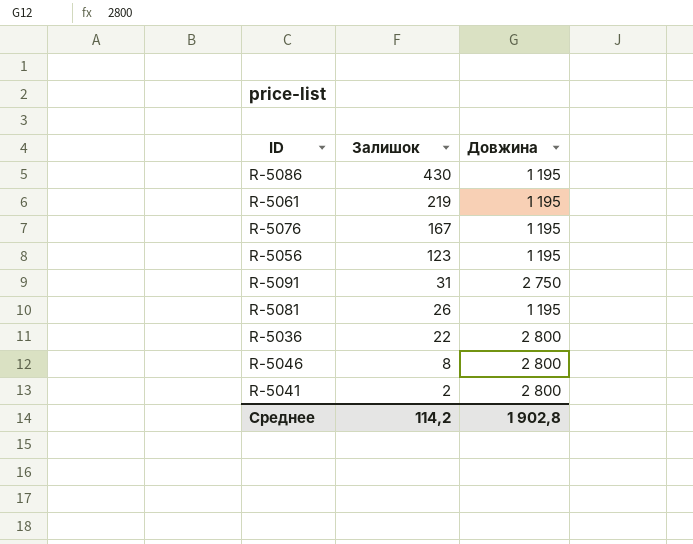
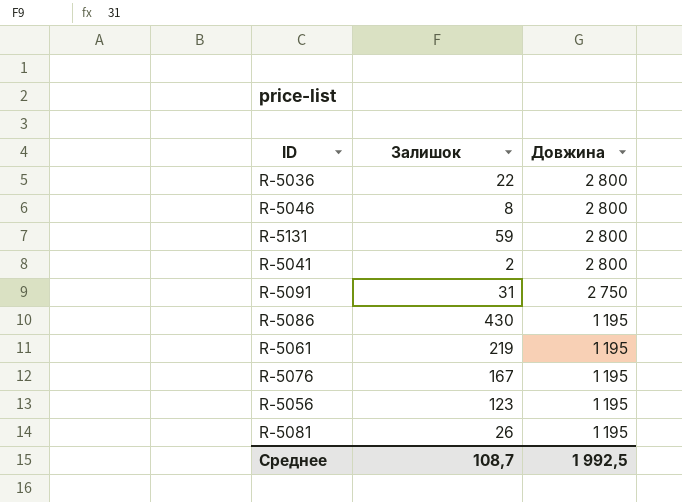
row order: Залишок descending -> Довжина descending
row R-5131: none -> 59 | 2 800
Среднее | Залишок: 114,2 -> 108,7
Среднее | Довжина: 1 902,8 -> 1 992,5

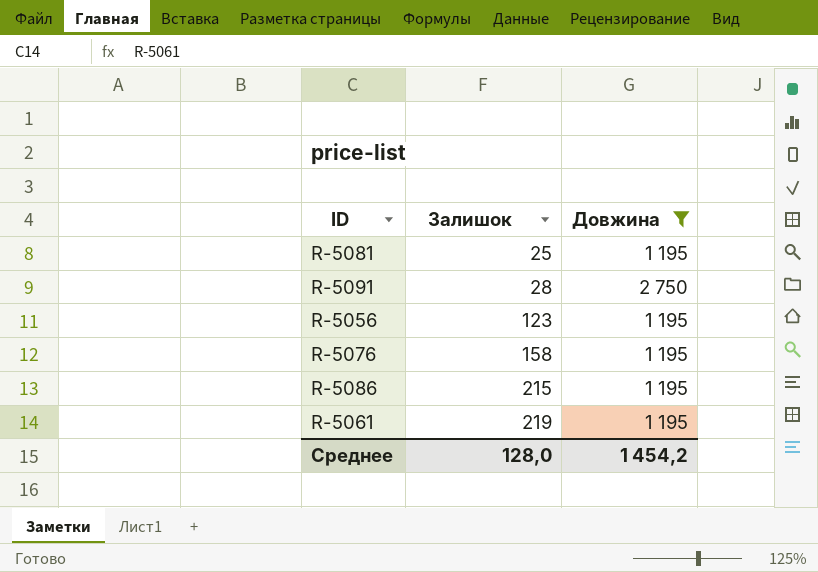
filter: none -> Довжина != 2 800
row order: Довжина descending -> Залишок ascending
R-5081 | Залишок: 26 -> 25
R-5091 | Залишок: 31 -> 28
R-5076 | Залишок: 167 -> 158
R-5086 | Залишок: 430 -> 215
Среднее | Залишок: 108,7 -> 128,0
Среднее | Довжина: 1 992,5 -> 1 454,2

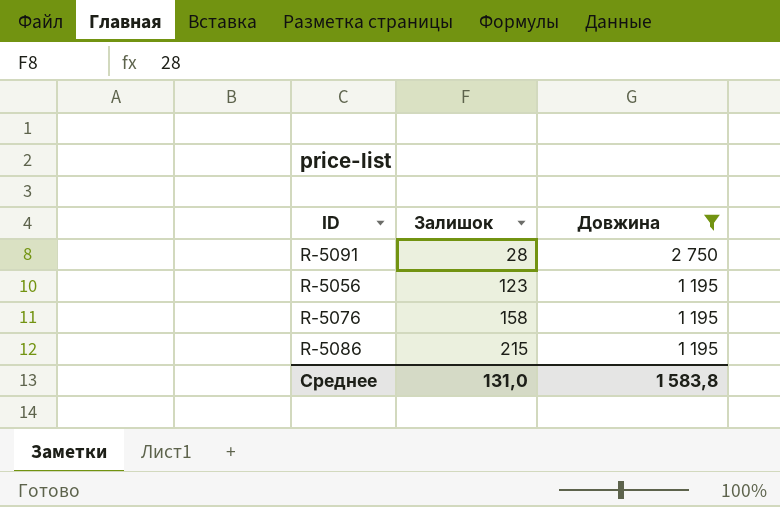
row R-5081: 25 | 1 195 -> none
row R-5061: 219 | 1 195 -> none
Среднее | Залишок: 128,0 -> 131,0
Среднее | Довжина: 1 454,2 -> 1 583,8

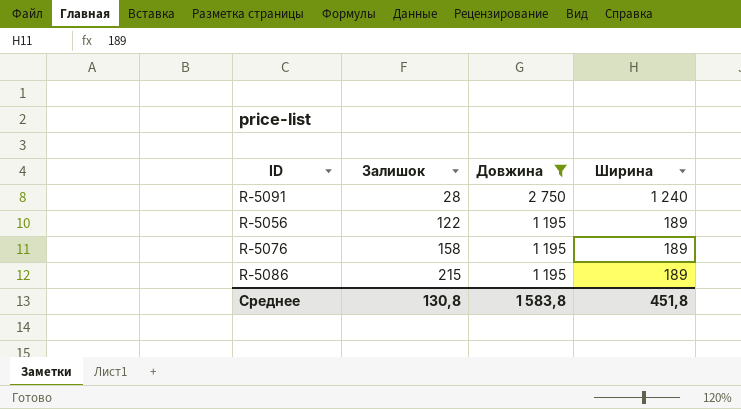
column Ширина | position: none -> 4
R-5056 | Залишок: 123 -> 122
Среднее | Залишок: 131,0 -> 130,8

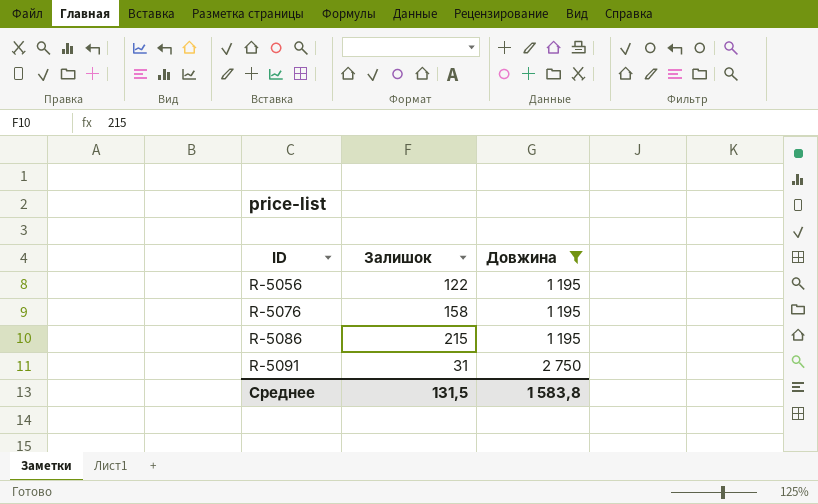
row order: Залишок ascending -> ID ascending
column Ширина | position: 4 -> none
R-5091 | Залишок: 28 -> 31
Среднее | Залишок: 130,8 -> 131,5

